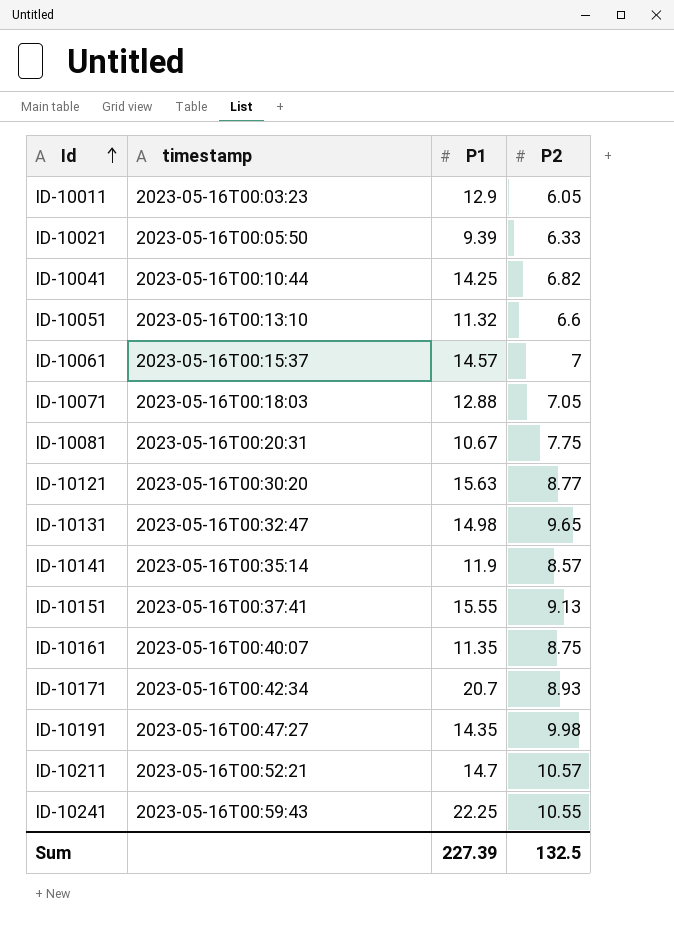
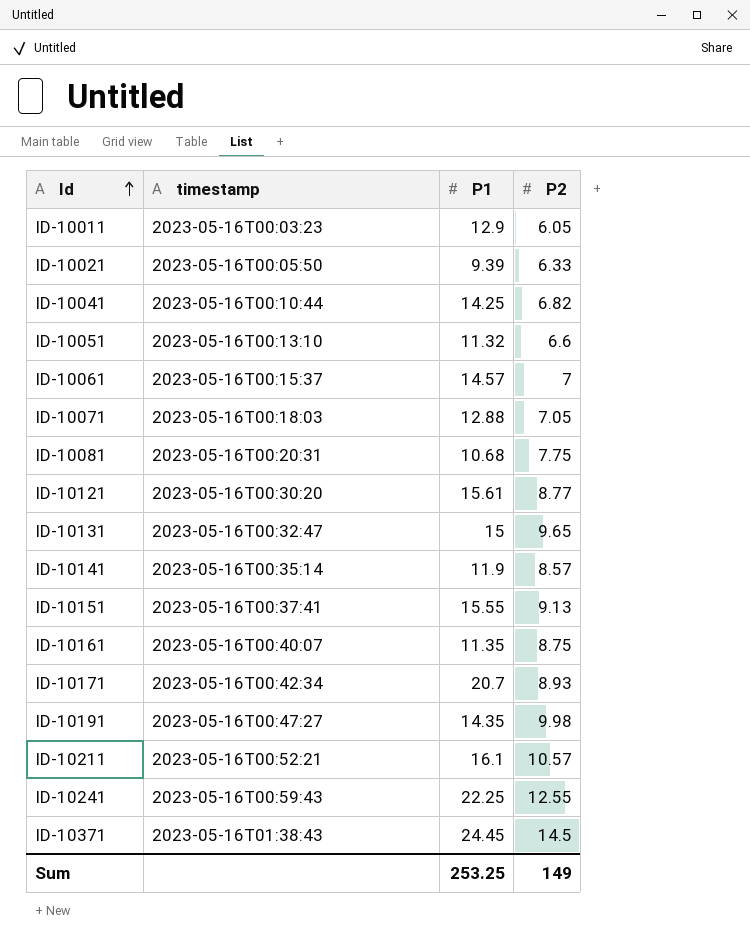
ID-10081 | P1: 10.67 -> 10.68
ID-10121 | P1: 15.63 -> 15.61
ID-10131 | P1: 14.98 -> 15
ID-10211 | P1: 14.7 -> 16.1
ID-10241 | P2: 10.55 -> 12.55
row ID-10371: none -> 2023-05-16T01:38:43 | 24.45 | 14.5
Sum | P1: 227.39 -> 253.25
Sum | P2: 132.5 -> 149

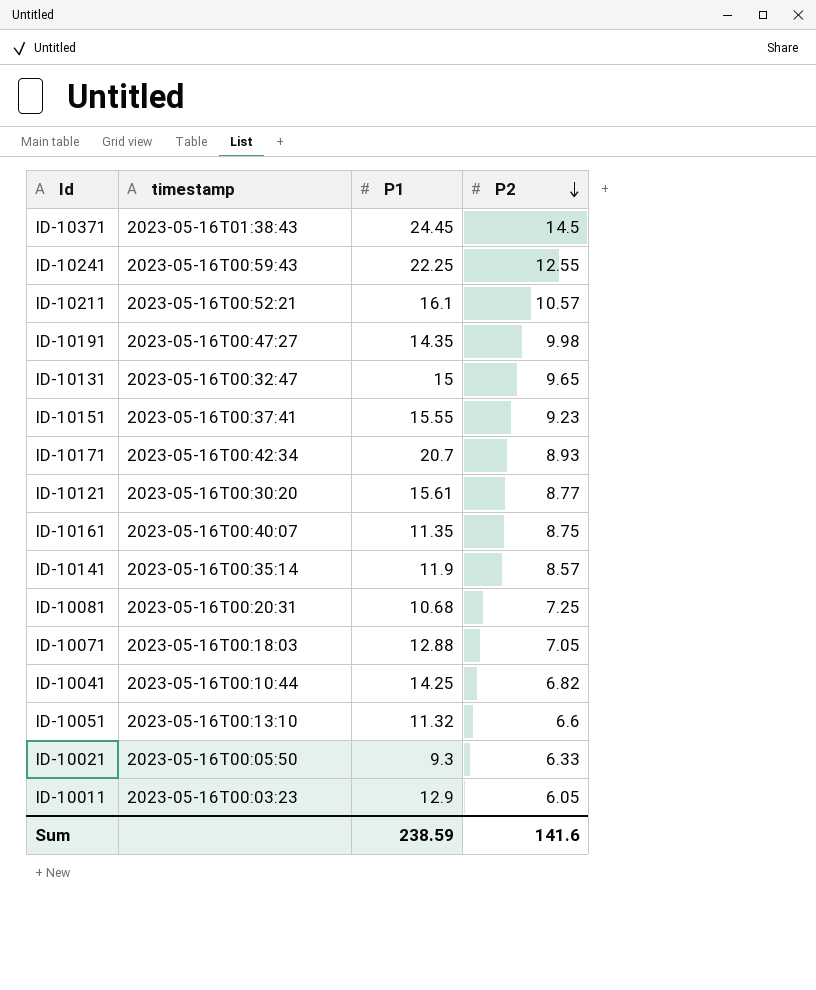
row order: Id ascending -> P2 descending
row ID-10061: 2023-05-16T00:15:37 | 14.57 | 7 -> none
ID-10151 | P2: 9.13 -> 9.23
ID-10081 | P2: 7.75 -> 7.25
ID-10021 | P1: 9.39 -> 9.3
Sum | P1: 253.25 -> 238.59
Sum | P2: 149 -> 141.6

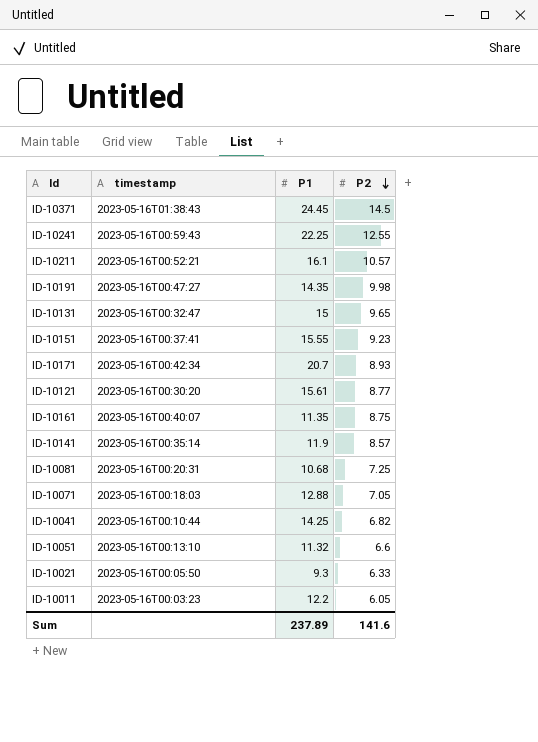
ID-10011 | P1: 12.9 -> 12.2
Sum | P1: 238.59 -> 237.89

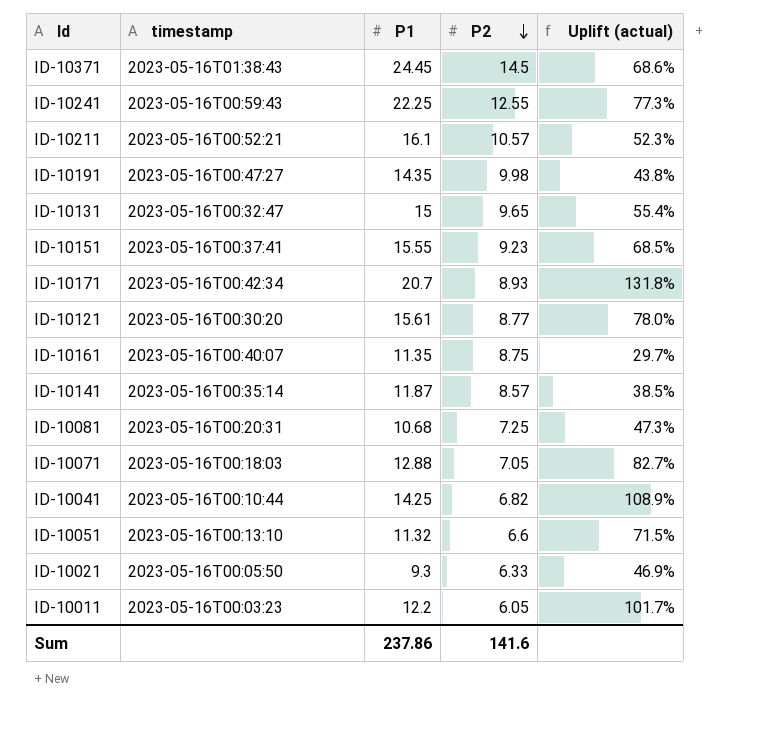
column Uplift (actual) | formula: none -> ([P1] - [P2]) / [P2]
ID-10141 | P1: 11.9 -> 11.87
Sum | P1: 237.89 -> 237.86

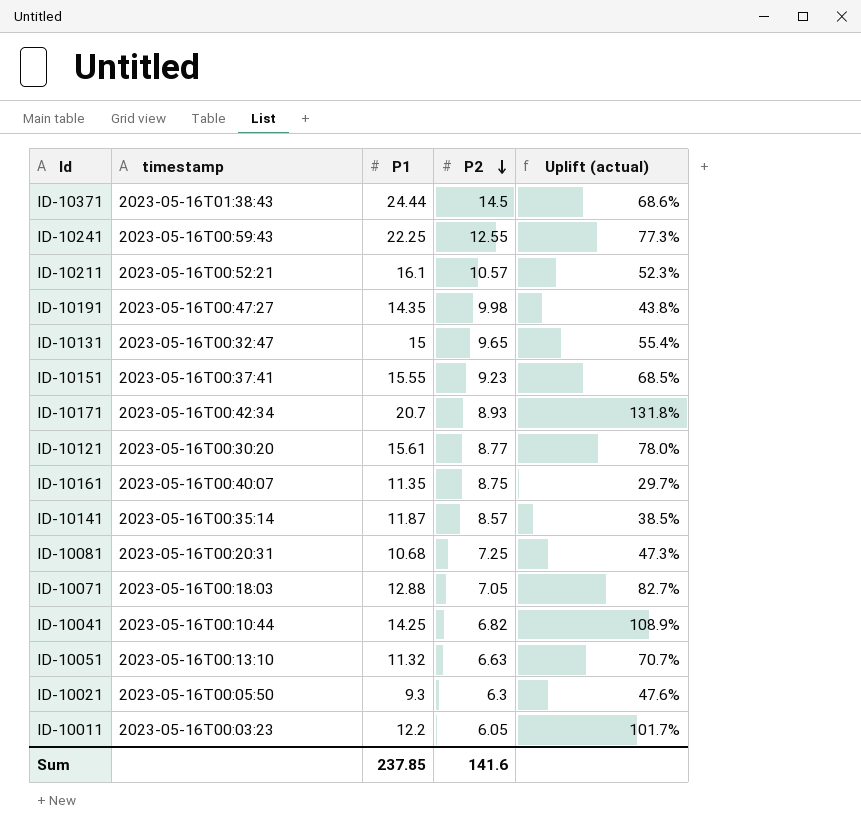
ID-10371 | P1: 24.45 -> 24.44
ID-10051 | P2: 6.6 -> 6.63
ID-10051 | Uplift (actual): 71.5% -> 70.7%
ID-10021 | P2: 6.33 -> 6.3
ID-10021 | Uplift (actual): 46.9% -> 47.6%
Sum | P1: 237.86 -> 237.85

